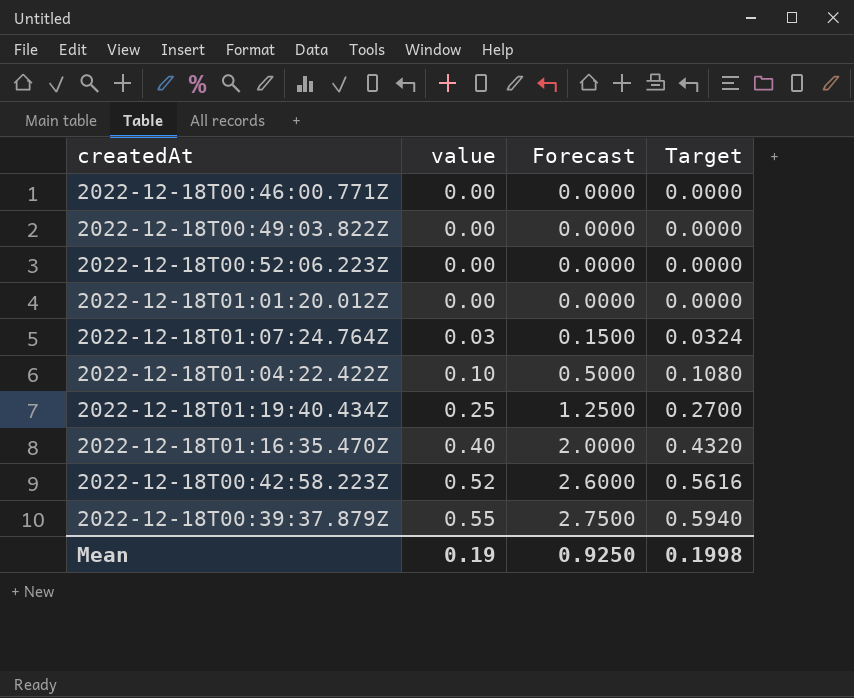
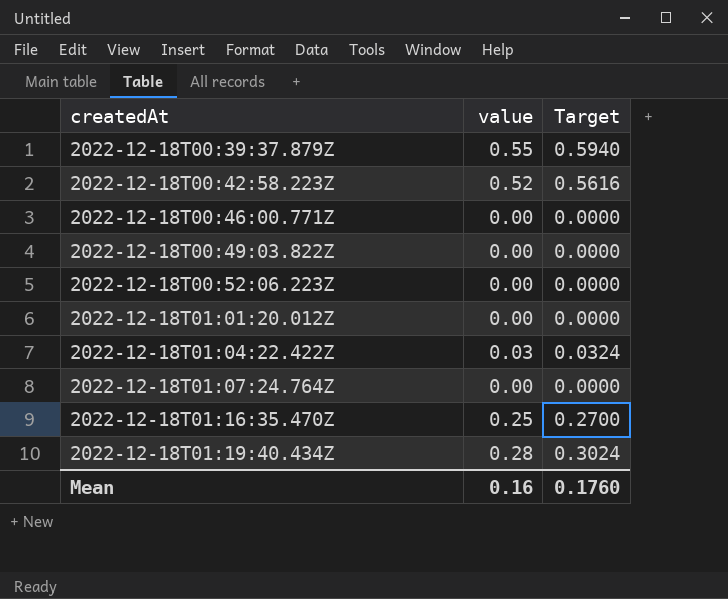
row order: value ascending -> createdAt ascending
column Forecast | formula: [value] * 5 -> none
2022-12-18T01:04:22.422Z | value: 0.10 -> 0.03
2022-12-18T01:04:22.422Z | Target: 0.1080 -> 0.0324
2022-12-18T01:07:24.764Z | value: 0.03 -> 0.00
2022-12-18T01:07:24.764Z | Target: 0.0324 -> 0.0000
2022-12-18T01:16:35.470Z | value: 0.40 -> 0.25
2022-12-18T01:16:35.470Z | Target: 0.4320 -> 0.2700
2022-12-18T01:19:40.434Z | value: 0.25 -> 0.28
2022-12-18T01:19:40.434Z | Target: 0.2700 -> 0.3024
Mean | value: 0.19 -> 0.16
Mean | Target: 0.1998 -> 0.1760

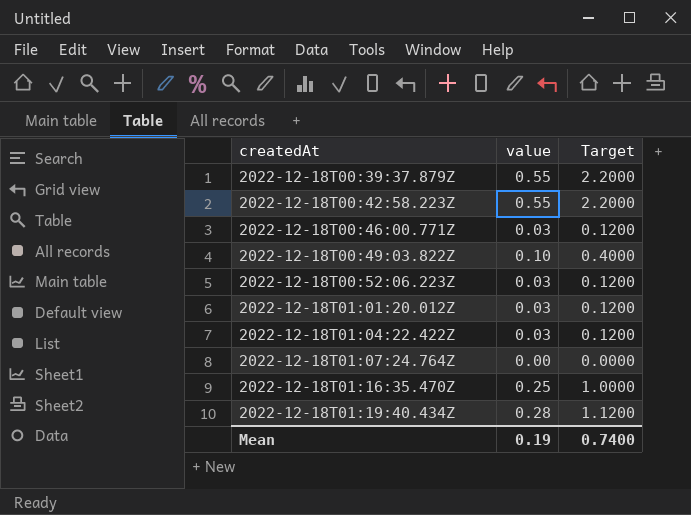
column Target | formula: [value] * 1.08 -> [value] * 4
2022-12-18T00:42:58.223Z | value: 0.52 -> 0.55
2022-12-18T00:46:00.771Z | value: 0.00 -> 0.03
2022-12-18T00:49:03.822Z | value: 0.00 -> 0.10
2022-12-18T00:52:06.223Z | value: 0.00 -> 0.03
2022-12-18T01:01:20.012Z | value: 0.00 -> 0.03
Mean | value: 0.16 -> 0.19
Mean | Target: 0.1760 -> 0.7400

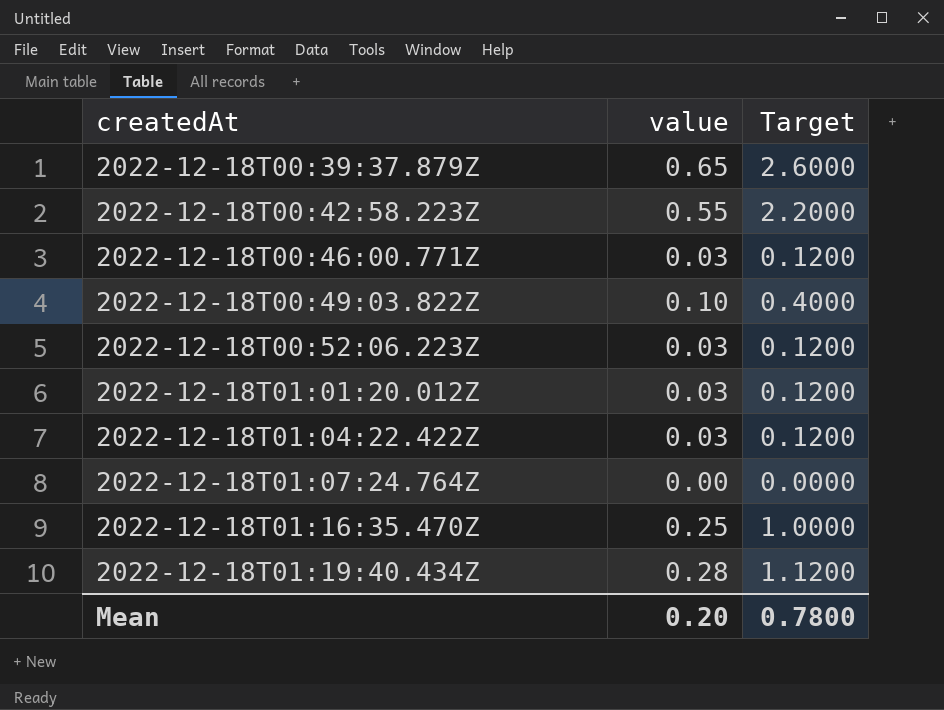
2022-12-18T00:39:37.879Z | value: 0.55 -> 0.65
2022-12-18T00:39:37.879Z | Target: 2.2000 -> 2.6000
Mean | value: 0.19 -> 0.20
Mean | Target: 0.7400 -> 0.7800

